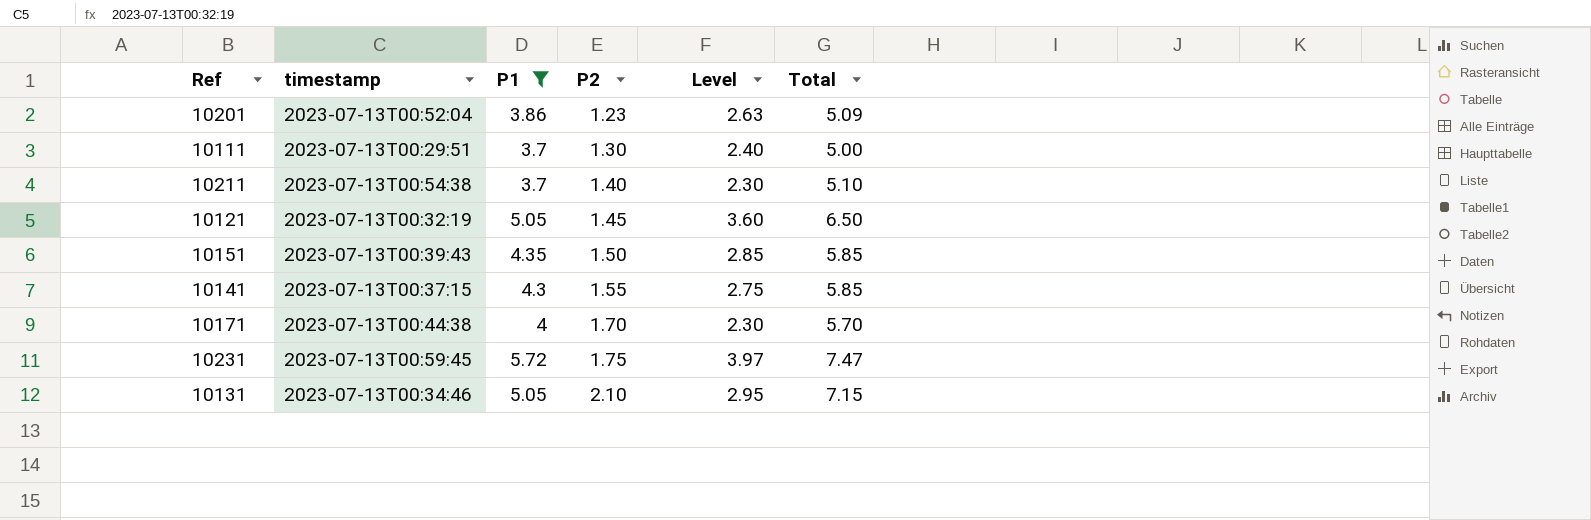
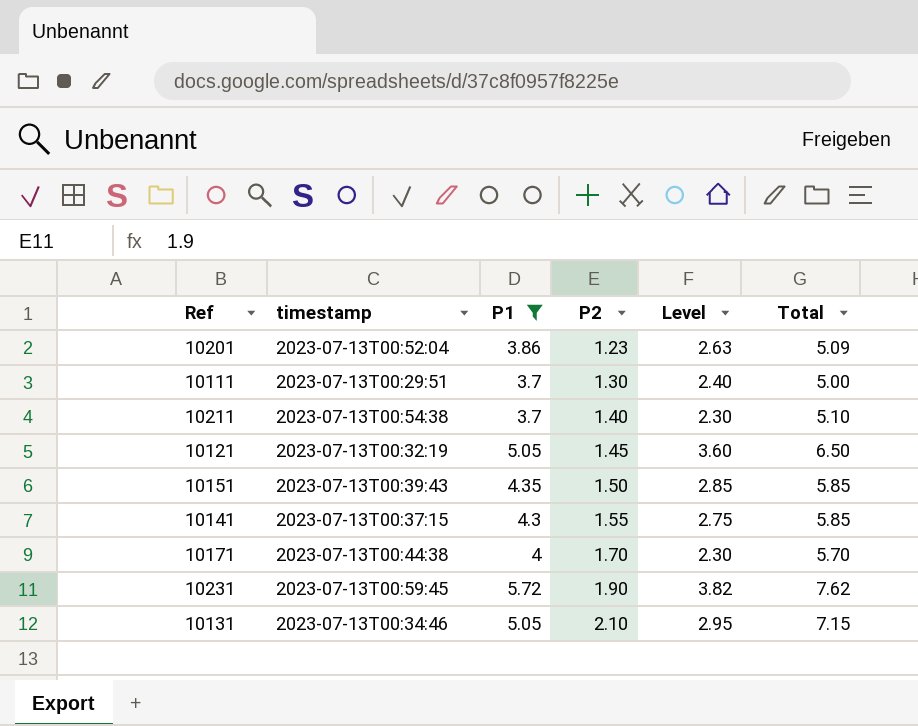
10231 | P2: 1.75 -> 1.90
10231 | Level: 3.97 -> 3.82
10231 | Total: 7.47 -> 7.62

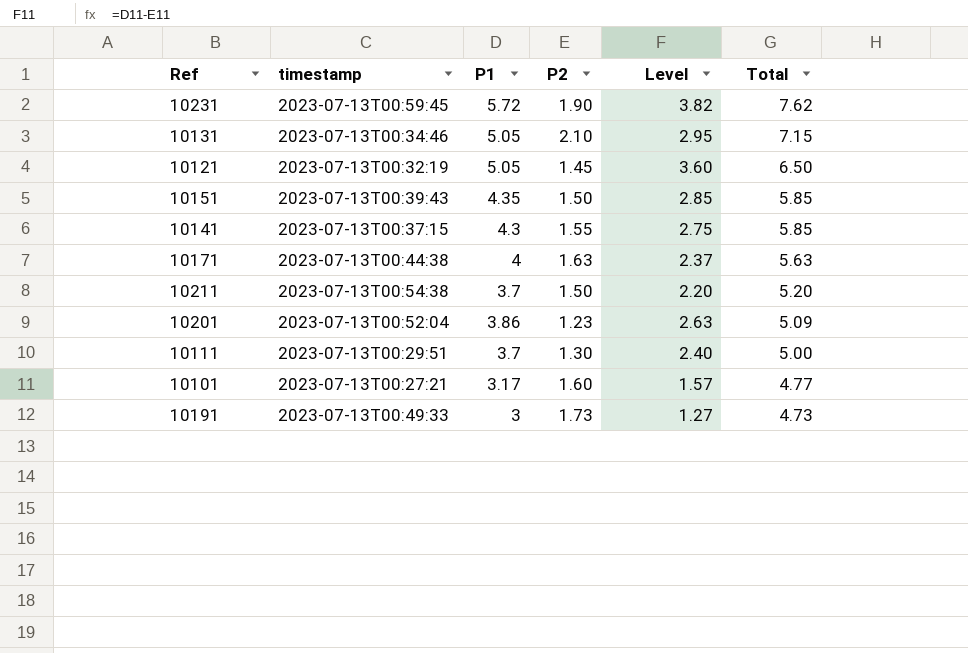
filter: P1 >= 3.7 -> none
row order: P2 ascending -> Total descending
10171 | P2: 1.70 -> 1.63
10171 | Level: 2.30 -> 2.37
10171 | Total: 5.70 -> 5.63
10211 | P2: 1.40 -> 1.50
10211 | Level: 2.30 -> 2.20
10211 | Total: 5.10 -> 5.20

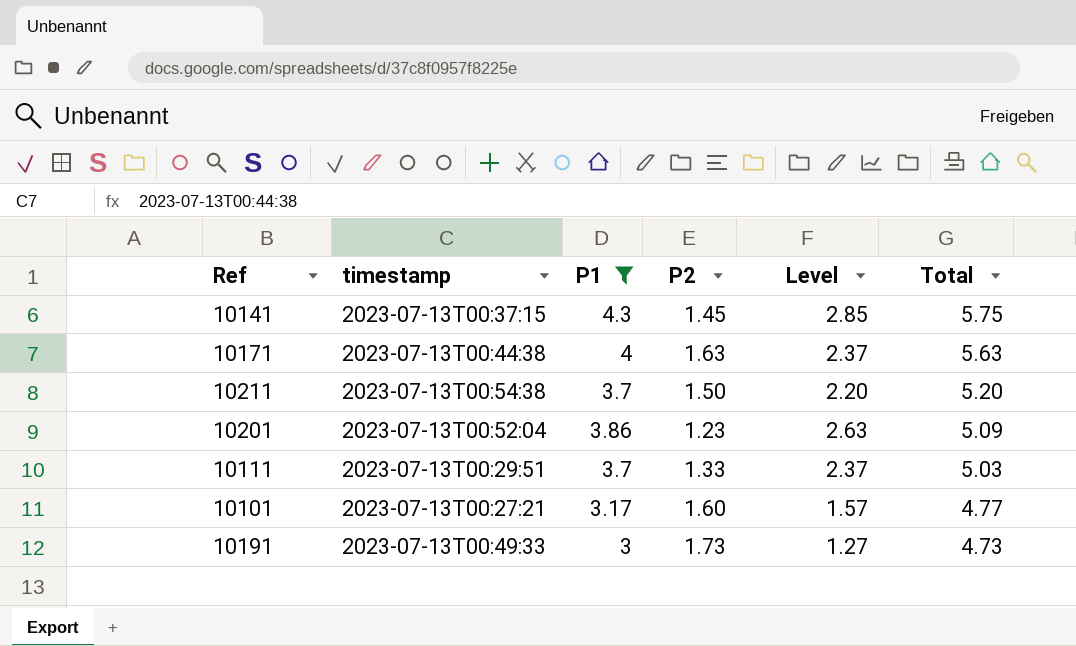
filter: none -> P1 <= 4.3
10141 | P2: 1.55 -> 1.45
10141 | Level: 2.75 -> 2.85
10141 | Total: 5.85 -> 5.75
10111 | P2: 1.30 -> 1.33
10111 | Level: 2.40 -> 2.37
10111 | Total: 5.00 -> 5.03

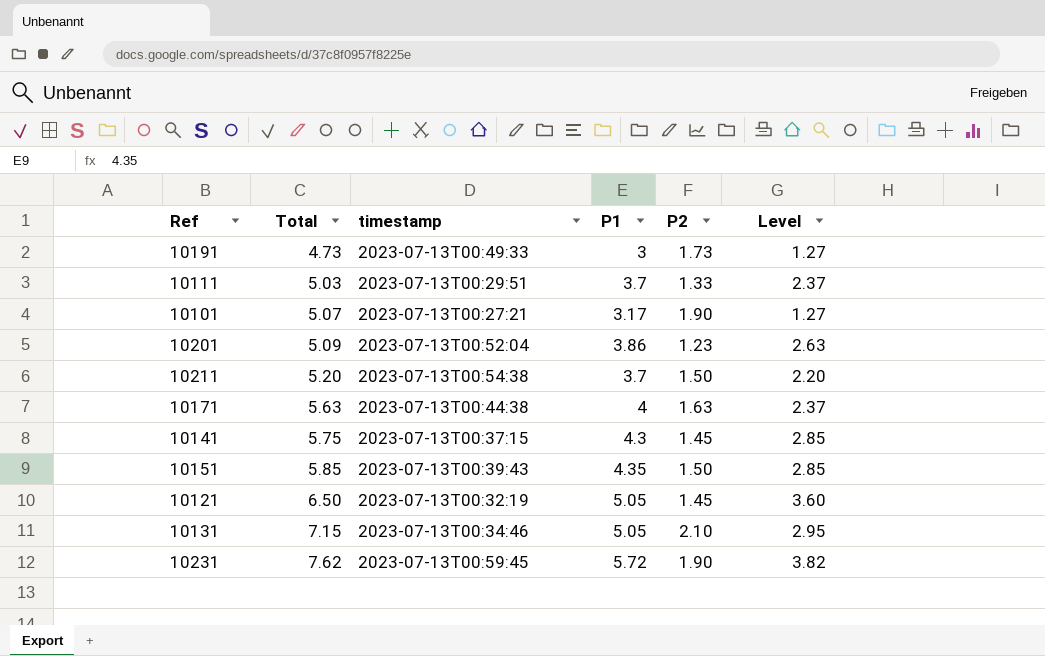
filter: P1 <= 4.3 -> none
row order: Total descending -> Total ascending
column Total | position: 6 -> 2
10101 | Total: 4.77 -> 5.07
10101 | P2: 1.60 -> 1.90
10101 | Level: 1.57 -> 1.27

